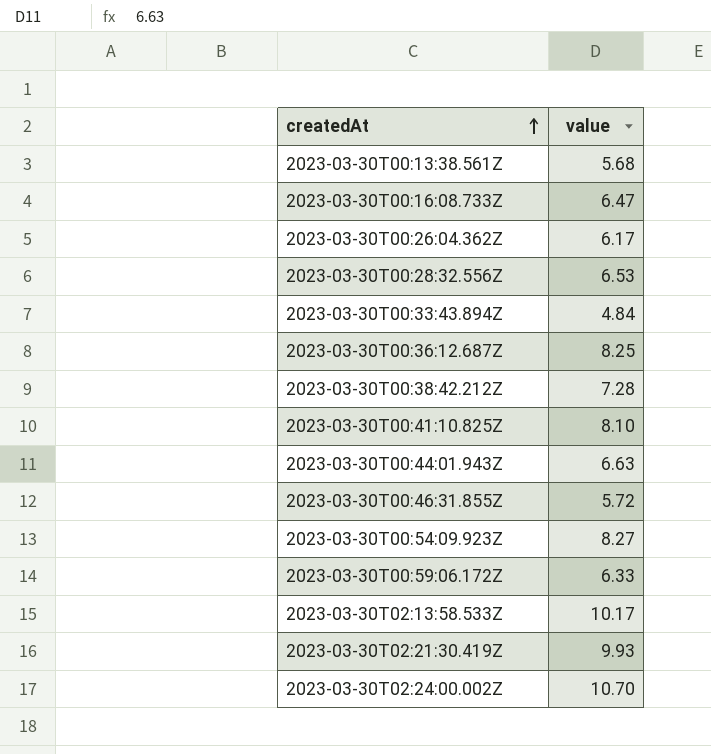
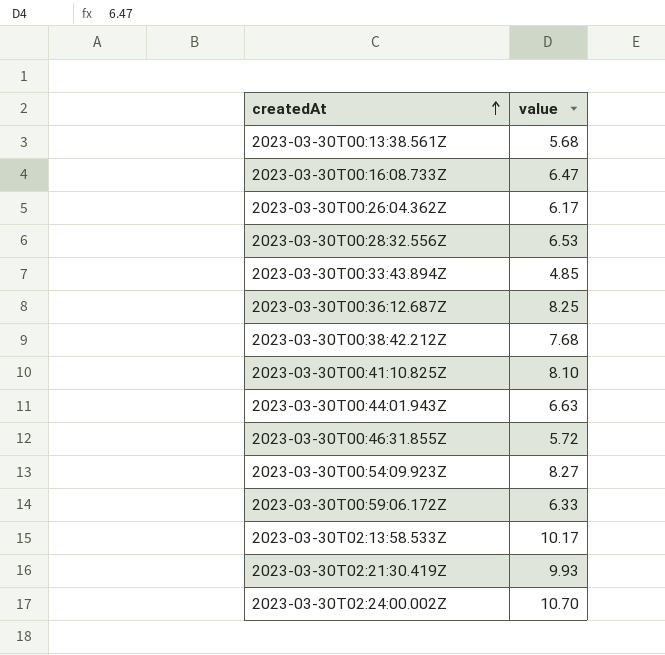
2023-03-30T00:33:43.894Z | value: 4.84 -> 4.85
2023-03-30T00:38:42.212Z | value: 7.28 -> 7.68

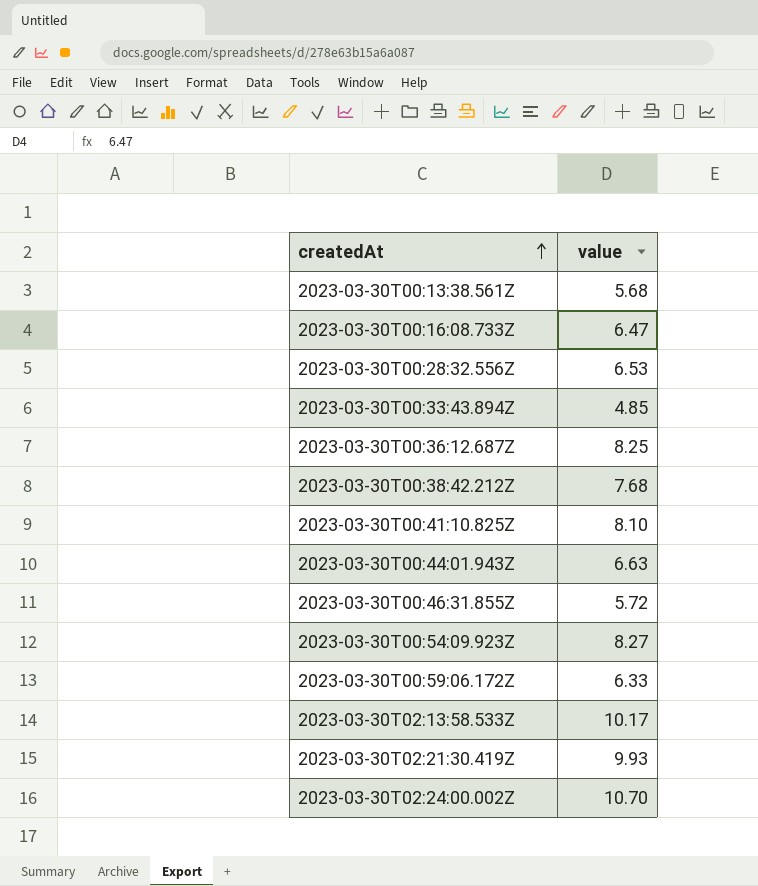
row 2023-03-30T00:26:04.362Z: 6.17 -> none

